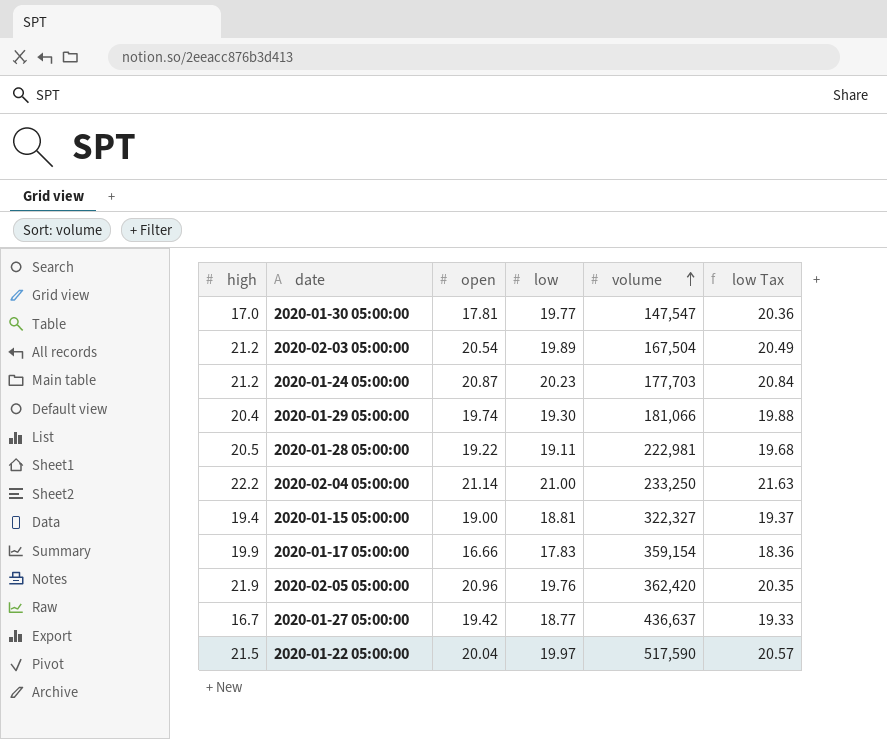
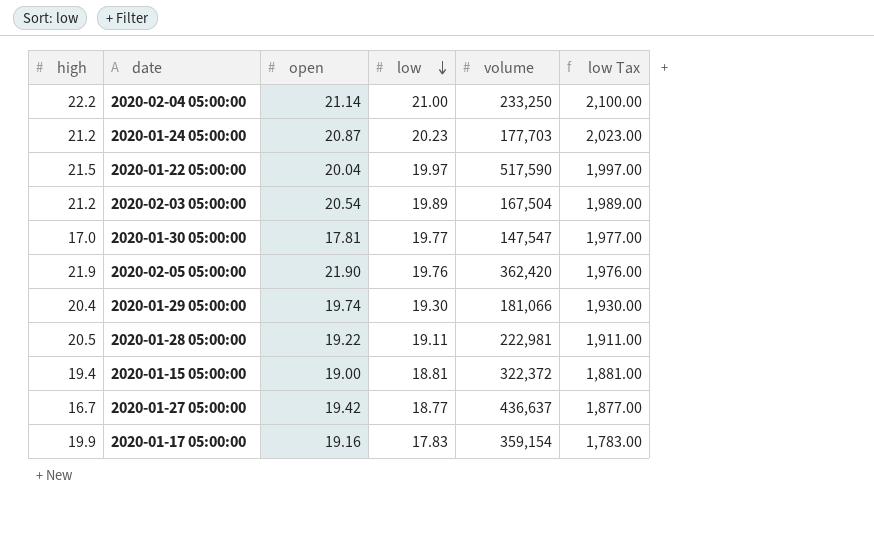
row order: volume ascending -> low descending
column low Tax | formula: [low] * 1.03 -> [low] * 100
2020-02-05 05:00:00 | open: 20.96 -> 21.90
2020-01-15 05:00:00 | volume: 322,327 -> 322,372
2020-01-17 05:00:00 | open: 16.66 -> 19.16

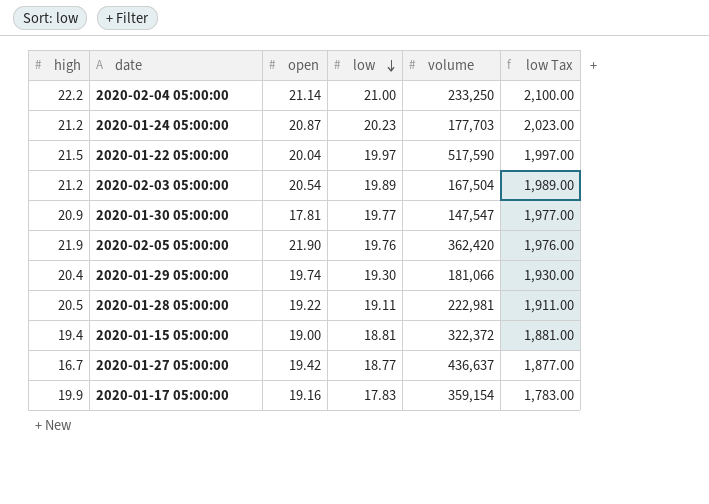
2020-01-30 05:00:00 | high: 17.0 -> 20.9

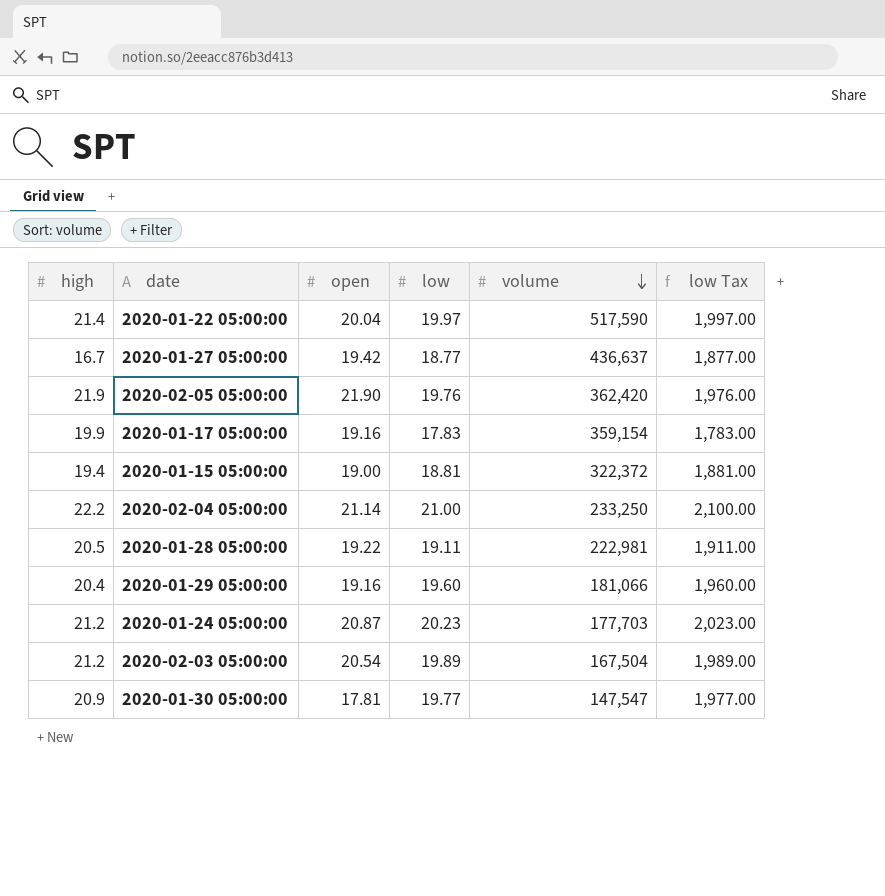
row order: low descending -> volume descending
2020-01-22 05:00:00 | high: 21.5 -> 21.4
2020-01-29 05:00:00 | open: 19.74 -> 19.16
2020-01-29 05:00:00 | low: 19.30 -> 19.60
2020-01-29 05:00:00 | low Tax: 1,930.00 -> 1,960.00

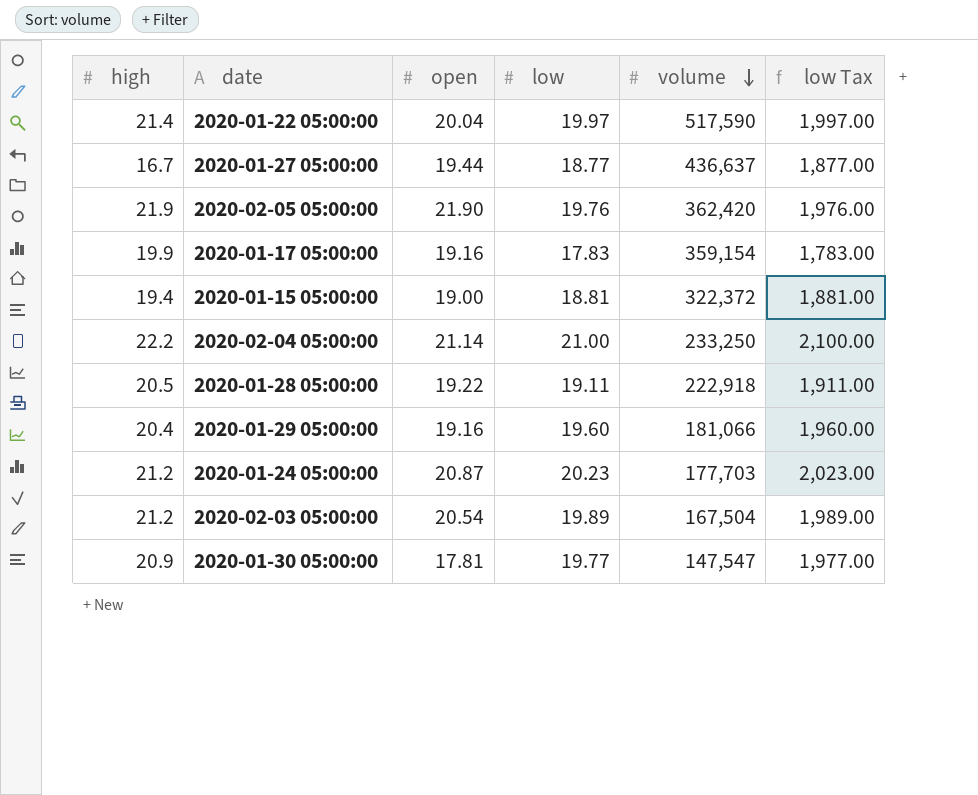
2020-01-27 05:00:00 | open: 19.42 -> 19.44
2020-01-28 05:00:00 | volume: 222,981 -> 222,918

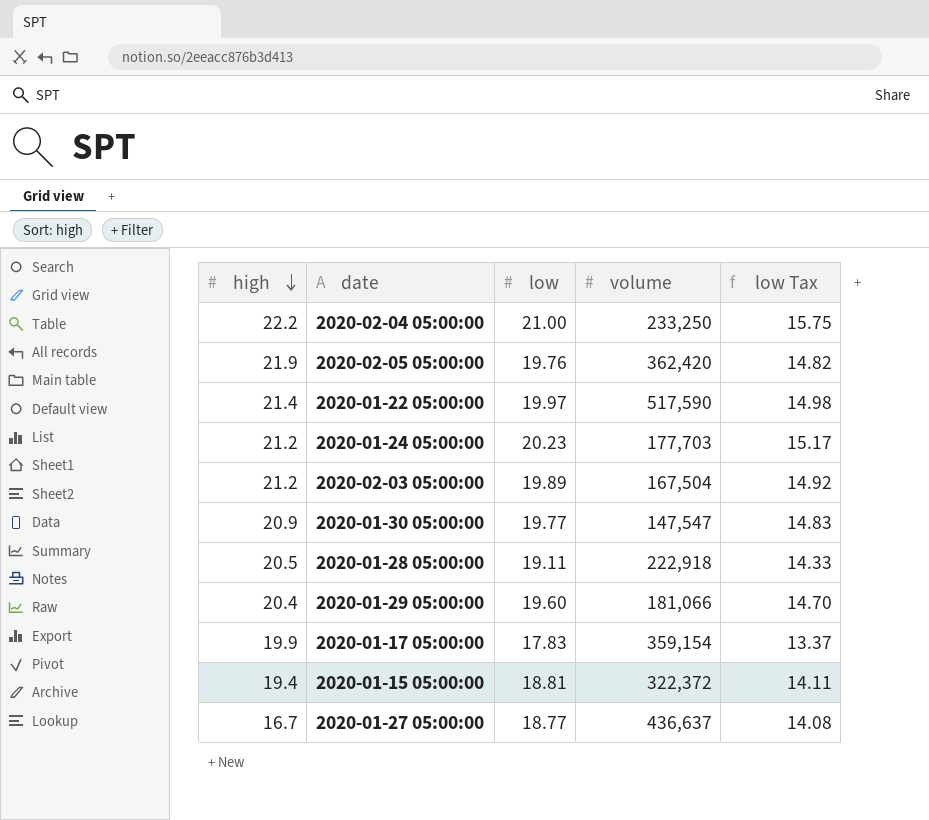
row order: volume descending -> high descending
column open | position: 3 -> none
column low Tax | formula: [low] * 100 -> [low] * 0.75

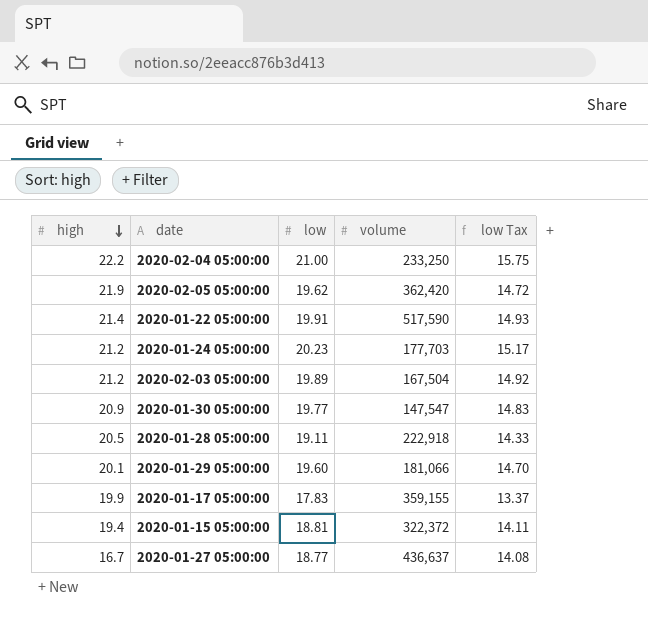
2020-02-05 05:00:00 | low: 19.76 -> 19.62
2020-02-05 05:00:00 | low Tax: 14.82 -> 14.72
2020-01-22 05:00:00 | low: 19.97 -> 19.91
2020-01-22 05:00:00 | low Tax: 14.98 -> 14.93
2020-01-29 05:00:00 | high: 20.4 -> 20.1
2020-01-17 05:00:00 | volume: 359,154 -> 359,155

